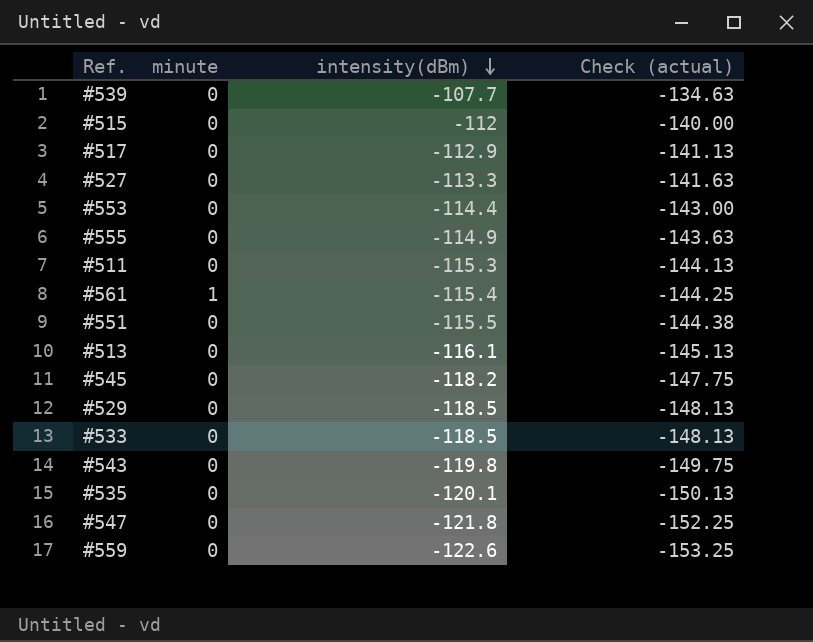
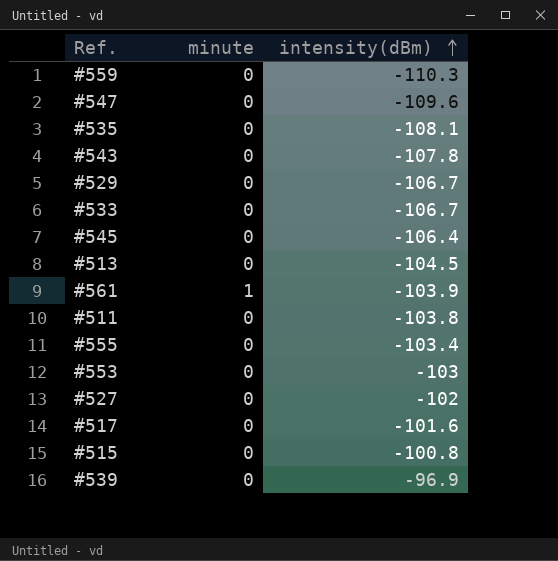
row order: intensity(dBm) descending -> intensity(dBm) ascending
column Check (actual) | formula: [intensity(dBm)] * 1.25 -> none
row #551: 0 | -115.5 | -144.38 -> none
#559 | intensity(dBm): -122.6 -> -110.3
#547 | intensity(dBm): -121.8 -> -109.6
#535 | intensity(dBm): -120.1 -> -108.1
#543 | intensity(dBm): -119.8 -> -107.8
#529 | intensity(dBm): -118.5 -> -106.7
#533 | intensity(dBm): -118.5 -> -106.7
#545 | intensity(dBm): -118.2 -> -106.4
#513 | intensity(dBm): -116.1 -> -104.5
#561 | intensity(dBm): -115.4 -> -103.9
#511 | intensity(dBm): -115.3 -> -103.8
#555 | intensity(dBm): -114.9 -> -103.4
#553 | intensity(dBm): -114.4 -> -103
#527 | intensity(dBm): -113.3 -> -102
#517 | intensity(dBm): -112.9 -> -101.6
#515 | intensity(dBm): -112 -> -100.8
#539 | intensity(dBm): -107.7 -> -96.9

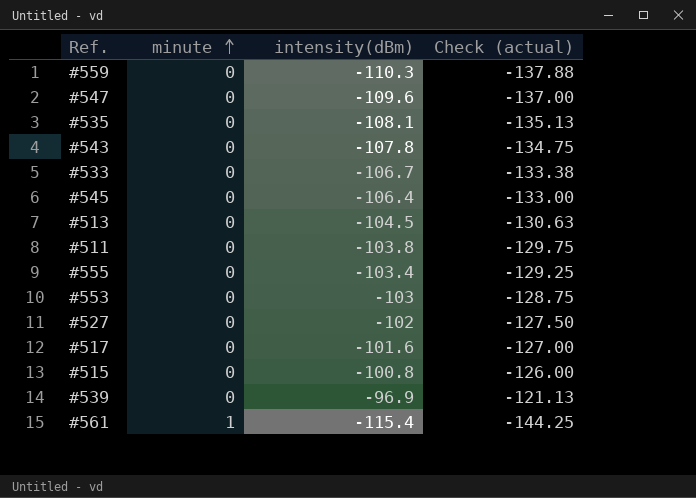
row order: intensity(dBm) ascending -> minute ascending
column Check (actual) | formula: none -> [intensity(dBm)] * 1.25
row #529: 0 | -106.7 -> none
#561 | intensity(dBm): -103.9 -> -115.4

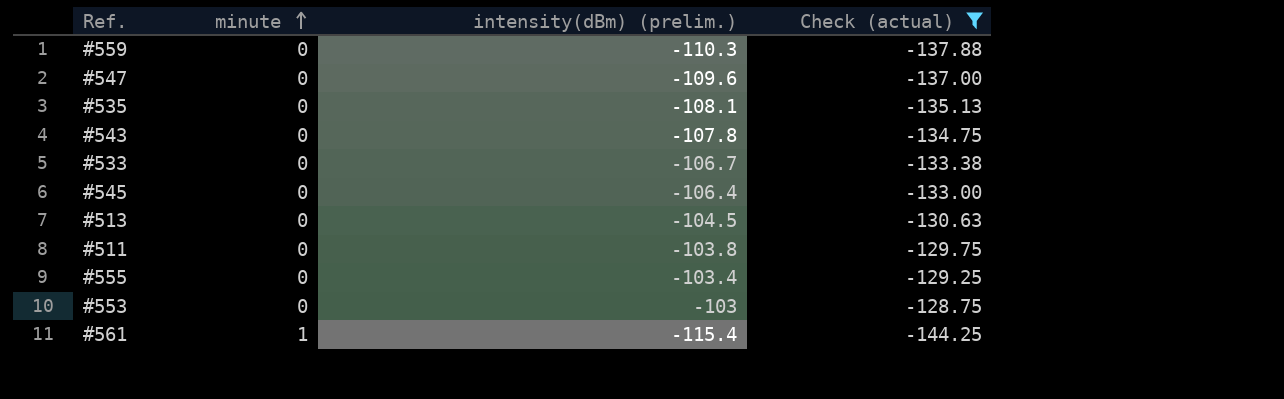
filter: none -> Check (actual) <= -128.75
column name: intensity(dBm) -> intensity(dBm) (prelim.)

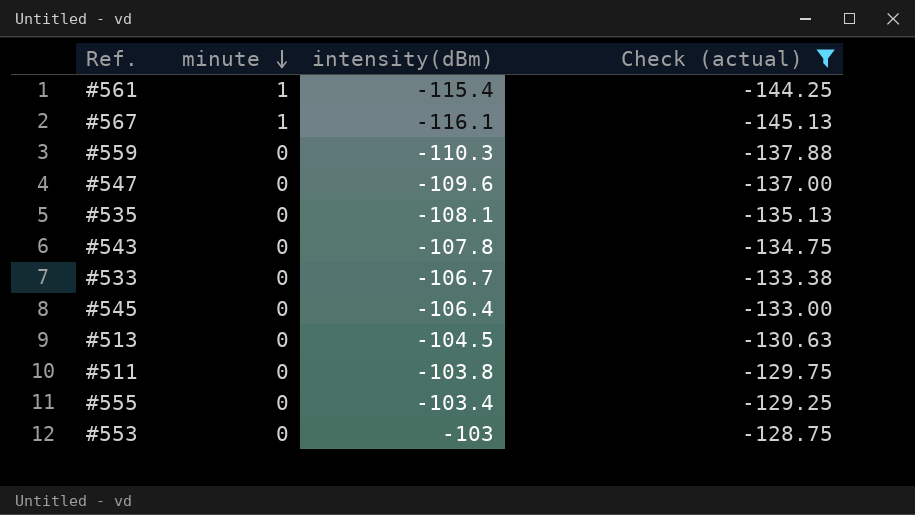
row order: minute ascending -> minute descending
column name: intensity(dBm) (prelim.) -> intensity(dBm)
row #567: none -> 1 | -116.1 | -145.13

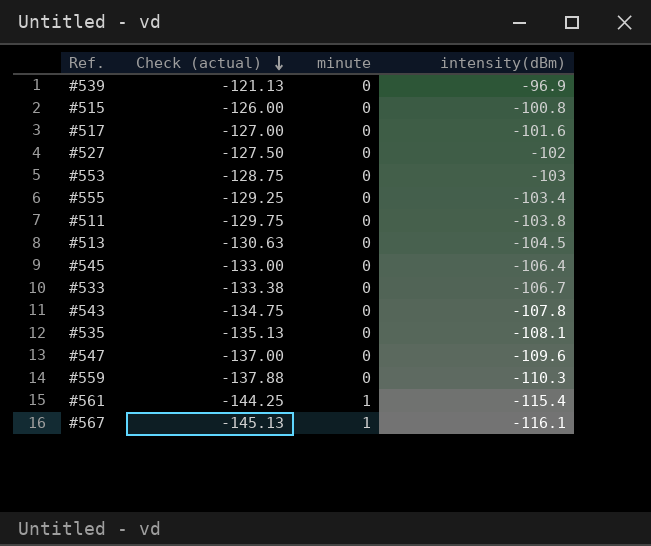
filter: Check (actual) <= -128.75 -> none
row order: minute descending -> Check (actual) descending
column Check (actual) | position: 4 -> 2

